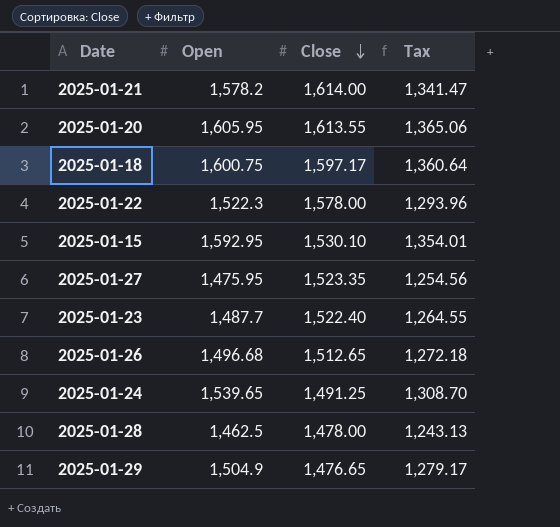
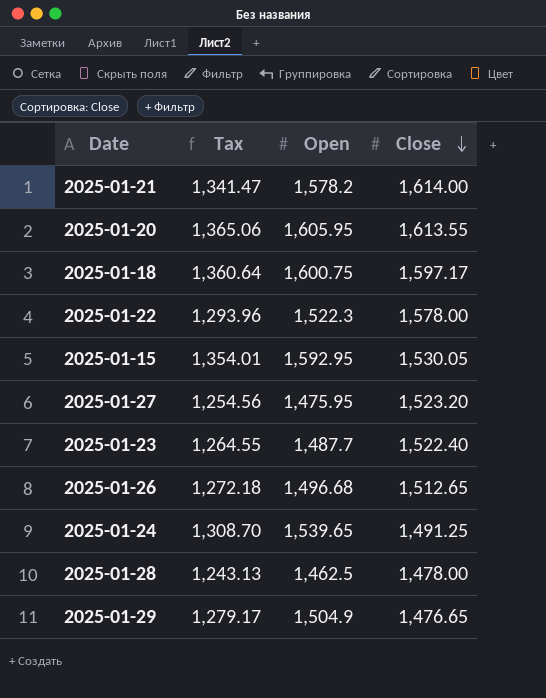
column Tax | position: 4 -> 2
2025-01-15 | Close: 1,530.10 -> 1,530.05
2025-01-27 | Close: 1,523.35 -> 1,523.20

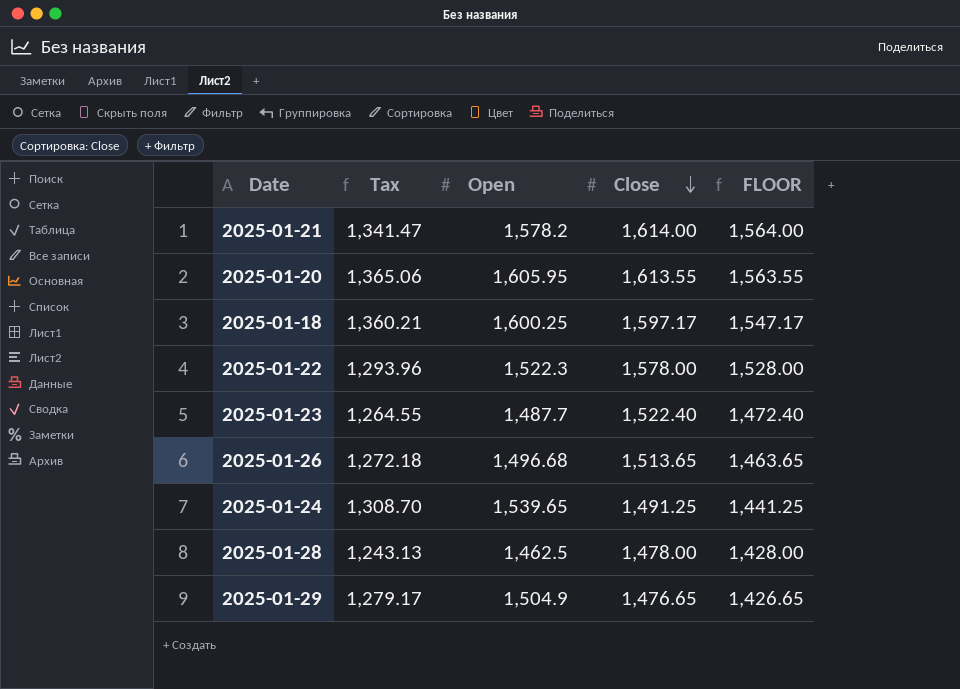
column FLOOR | formula: none -> [Close] - 50
row 2025-01-15: 1,354.01 | 1,592.95 | 1,530.05 -> none
row 2025-01-27: 1,254.56 | 1,475.95 | 1,523.20 -> none
2025-01-18 | Tax: 1,360.64 -> 1,360.21
2025-01-18 | Open: 1,600.75 -> 1,600.25
2025-01-26 | Close: 1,512.65 -> 1,513.65

